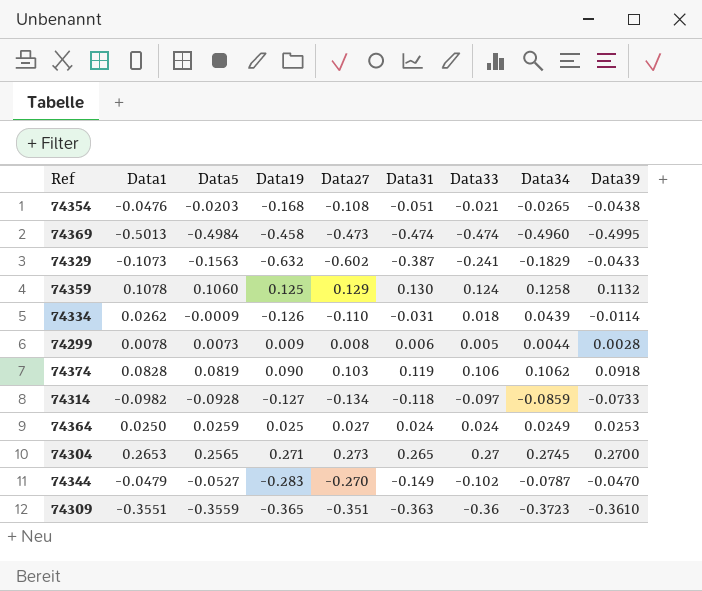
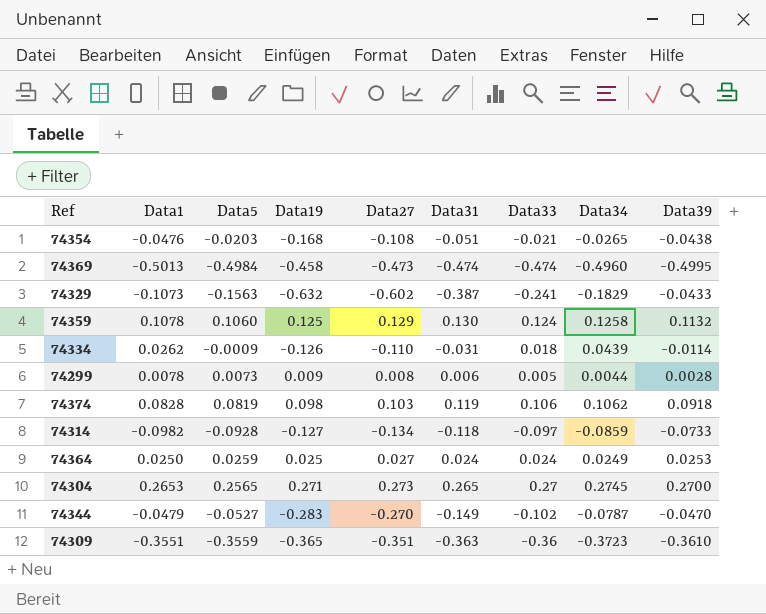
74374 | Data19: 0.090 -> 0.098

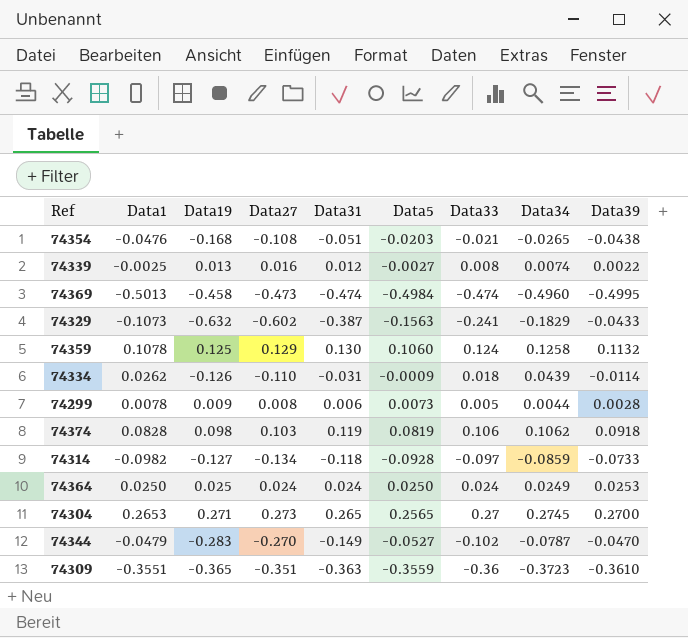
column Data5 | position: 3 -> 6
row 74339: none -> -0.0025 | 0.013 | 0.016 | 0.012 | -0.0027 | 0.008 | 0.0074 | 0.0022
74364 | Data27: 0.027 -> 0.024
74364 | Data5: 0.0259 -> 0.0250

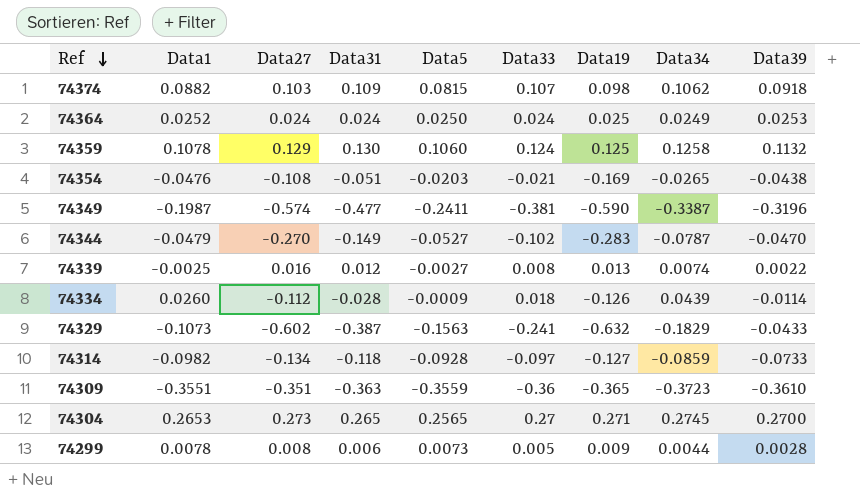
row order: none -> Ref descending
column Data19 | position: 3 -> 7
row 74369: -0.5013 | -0.458 | -0.473 | -0.474 | -0.4984 | -0.474 | -0.4960 | -0.4995 -> none
74374 | Data1: 0.0828 -> 0.0882
74374 | Data31: 0.119 -> 0.109
74374 | Data5: 0.0819 -> 0.0815
74374 | Data33: 0.106 -> 0.107
74364 | Data1: 0.0250 -> 0.0252
74354 | Data19: -0.168 -> -0.169
row 74349: none -> -0.1987 | -0.574 | -0.477 | -0.2411 | -0.381 | -0.590 | -0.3387 | -0.3196
74334 | Data1: 0.0262 -> 0.0260
74334 | Data27: -0.110 -> -0.112
74334 | Data31: -0.031 -> -0.028

